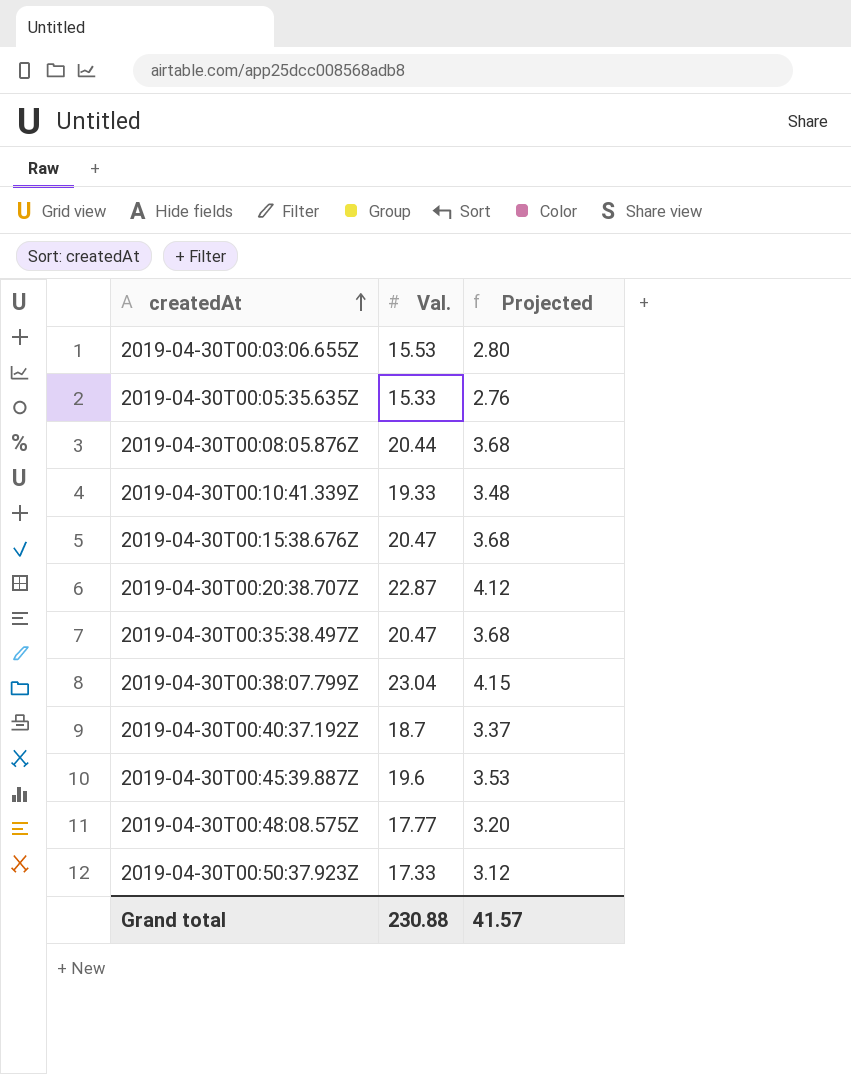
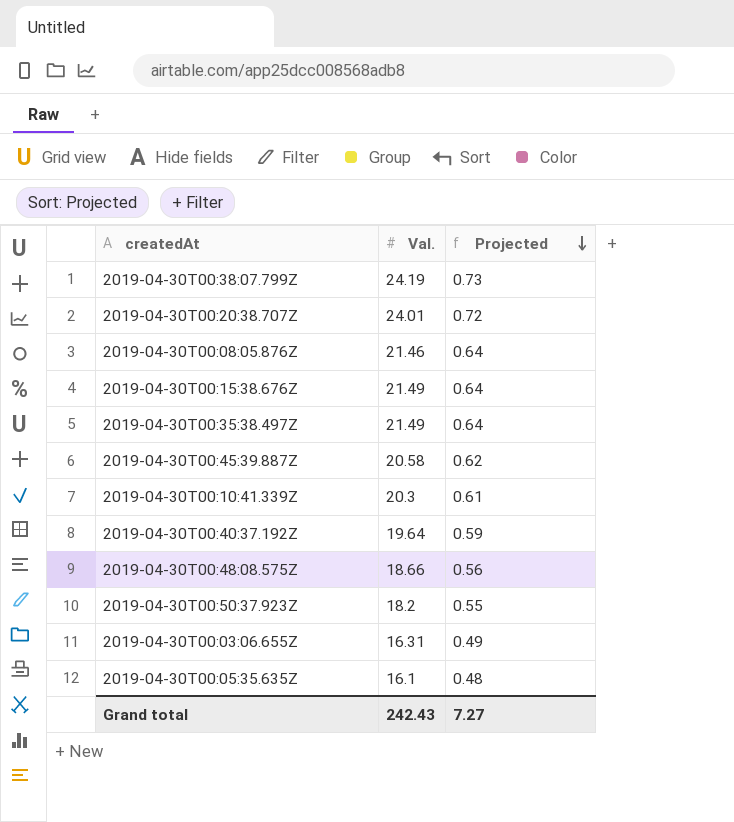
row order: createdAt ascending -> Projected descending
column Projected | formula: [Val.] * 0.18 -> [Val.] * 0.03
2019-04-30T00:38:07.799Z | Val.: 23.04 -> 24.19
2019-04-30T00:20:38.707Z | Val.: 22.87 -> 24.01
2019-04-30T00:08:05.876Z | Val.: 20.44 -> 21.46
2019-04-30T00:15:38.676Z | Val.: 20.47 -> 21.49
2019-04-30T00:35:38.497Z | Val.: 20.47 -> 21.49
2019-04-30T00:45:39.887Z | Val.: 19.6 -> 20.58
2019-04-30T00:10:41.339Z | Val.: 19.33 -> 20.3
2019-04-30T00:40:37.192Z | Val.: 18.7 -> 19.64
2019-04-30T00:48:08.575Z | Val.: 17.77 -> 18.66
2019-04-30T00:50:37.923Z | Val.: 17.33 -> 18.2
2019-04-30T00:03:06.655Z | Val.: 15.53 -> 16.31
2019-04-30T00:05:35.635Z | Val.: 15.33 -> 16.1
Grand total | Val.: 230.88 -> 242.43
Grand total | Projected: 41.57 -> 7.27

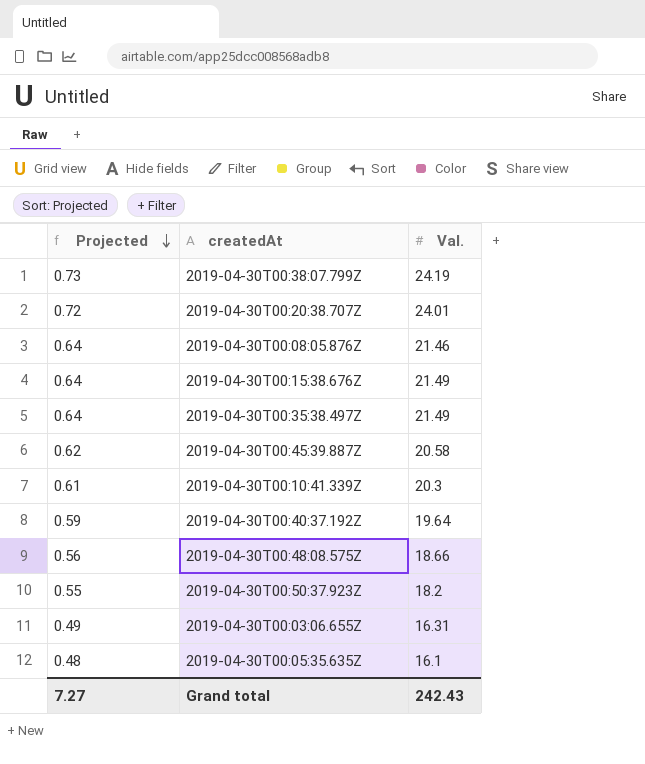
column Projected | position: 3 -> 1

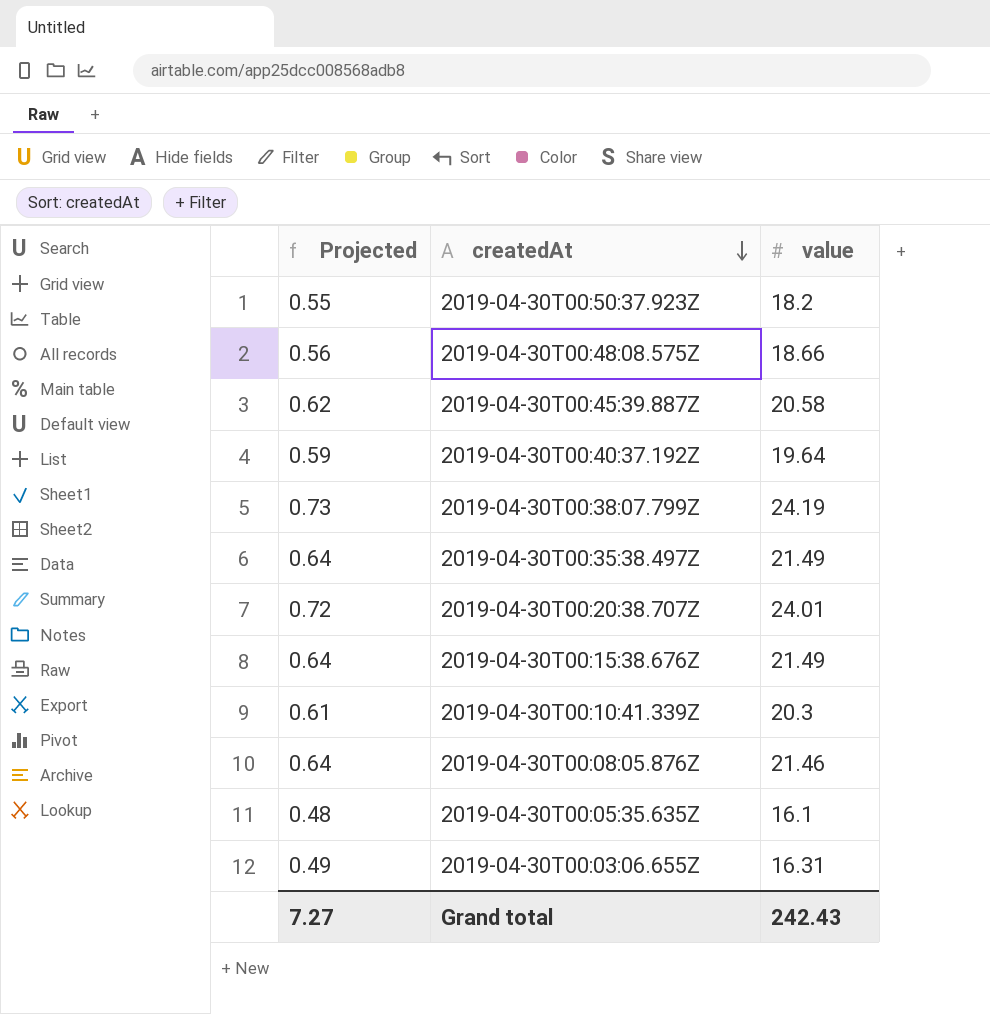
row order: Projected descending -> createdAt descending
column name: Val. -> value

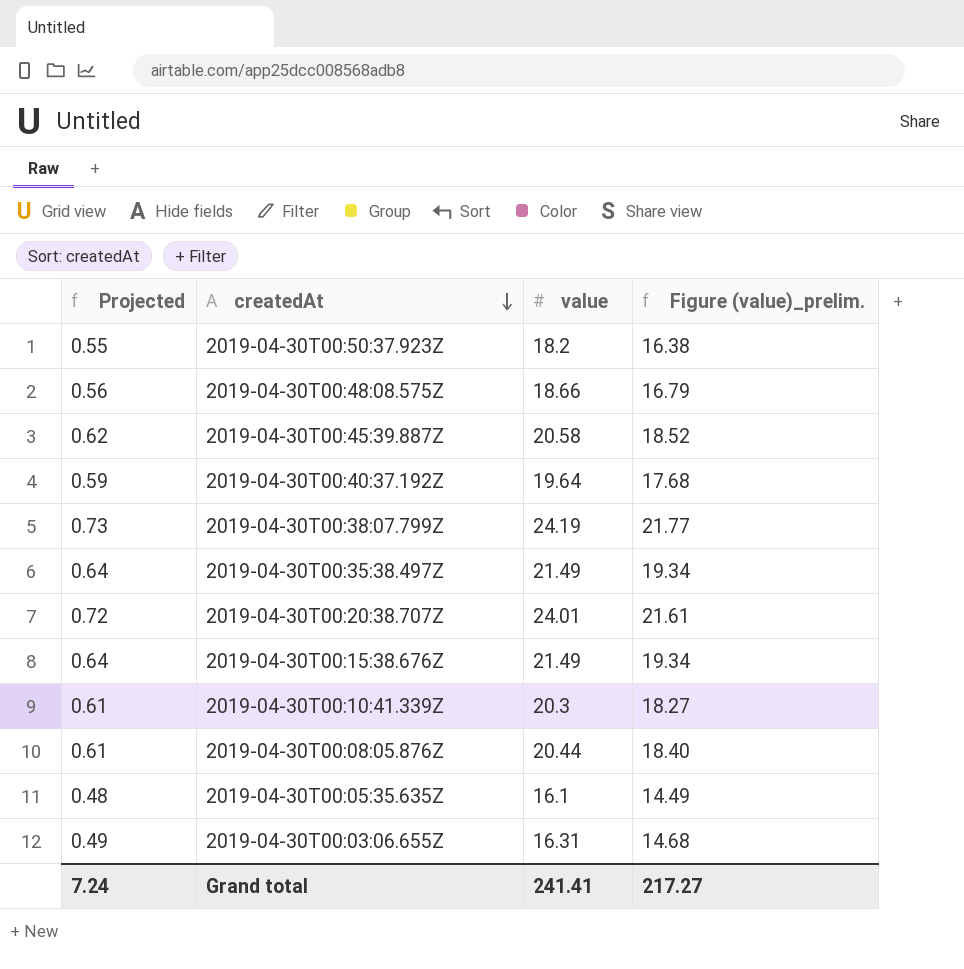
column Figure (value)_prelim. | formula: none -> [value] * 0.9
2019-04-30T00:08:05.876Z | Projected: 0.64 -> 0.61
2019-04-30T00:08:05.876Z | value: 21.46 -> 20.44
Grand total | Projected: 7.27 -> 7.24
Grand total | value: 242.43 -> 241.41

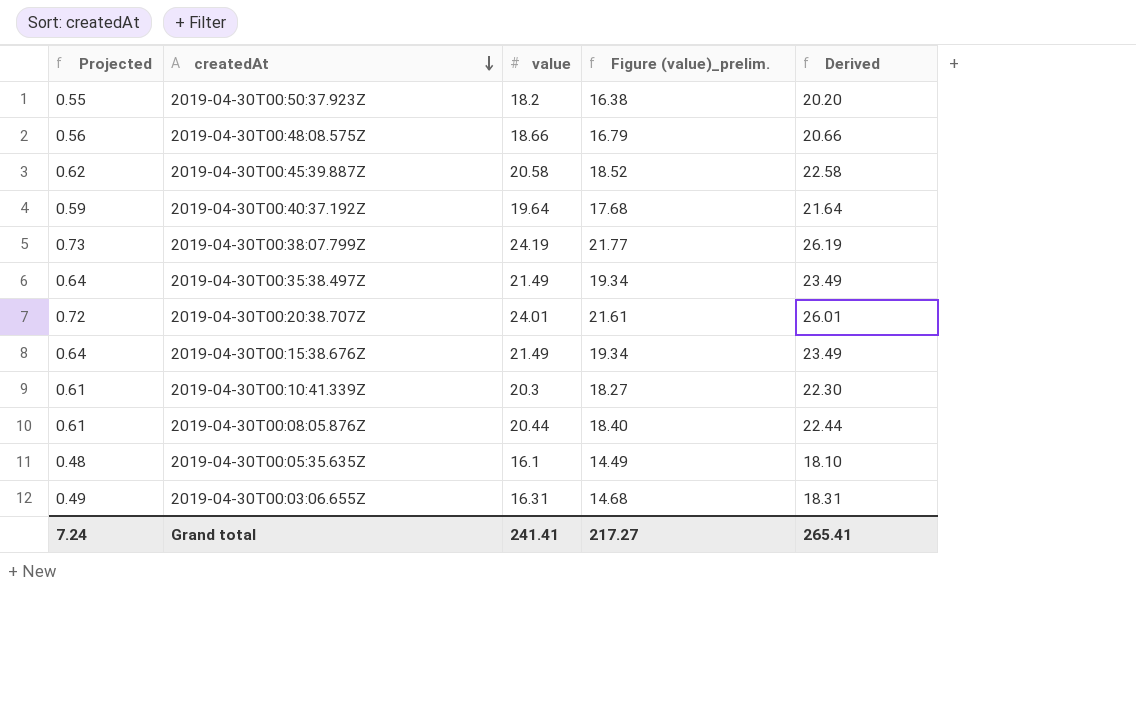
column Derived | formula: none -> [value] + 2

